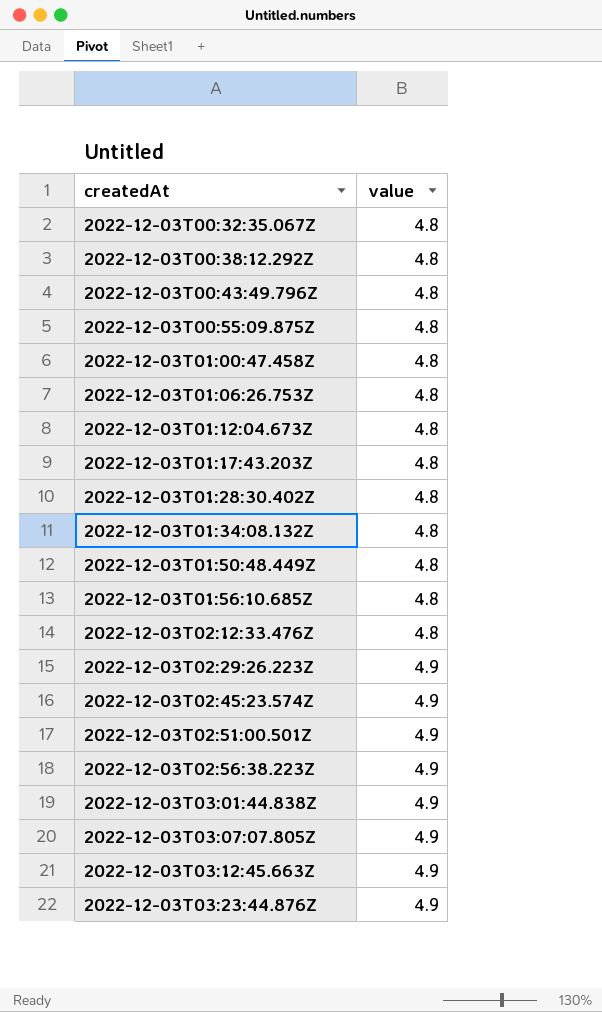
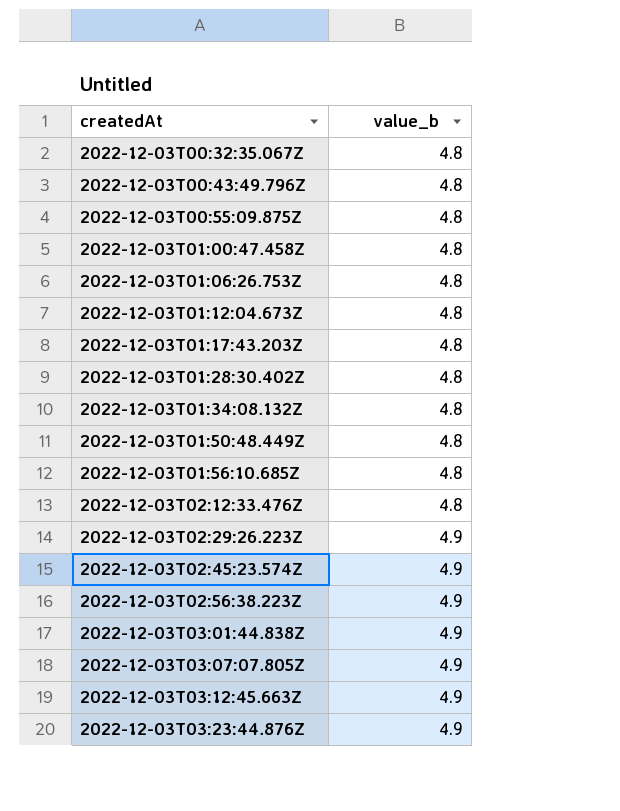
column name: value -> value_b
row 2022-12-03T00:38:12.292Z: 4.8 -> none
row 2022-12-03T02:51:00.501Z: 4.9 -> none

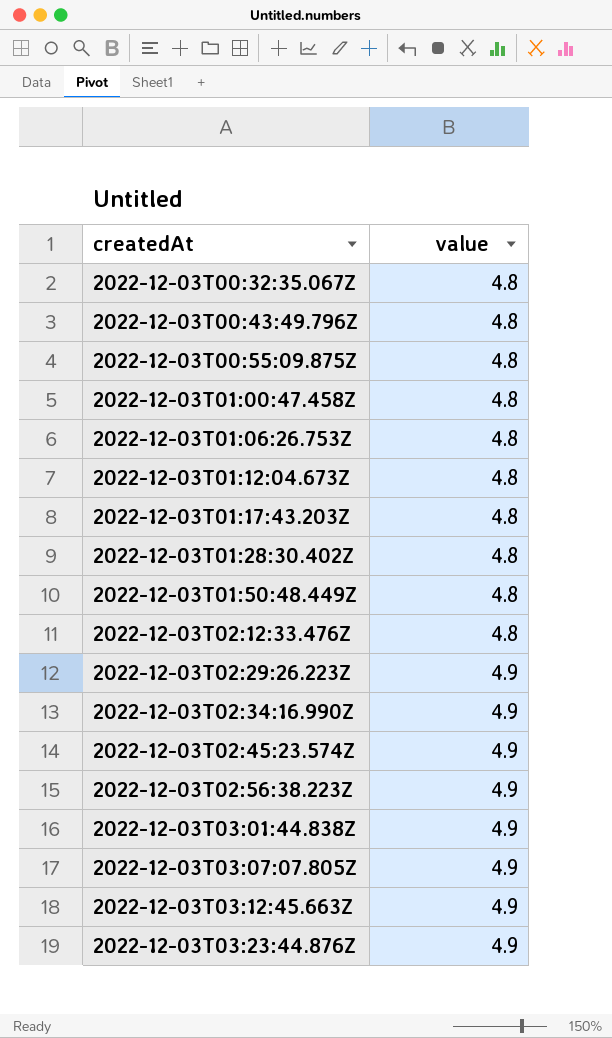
column name: value_b -> value
row 2022-12-03T01:34:08.132Z: 4.8 -> none
row 2022-12-03T01:56:10.685Z: 4.8 -> none
row 2022-12-03T02:34:16.990Z: none -> 4.9

